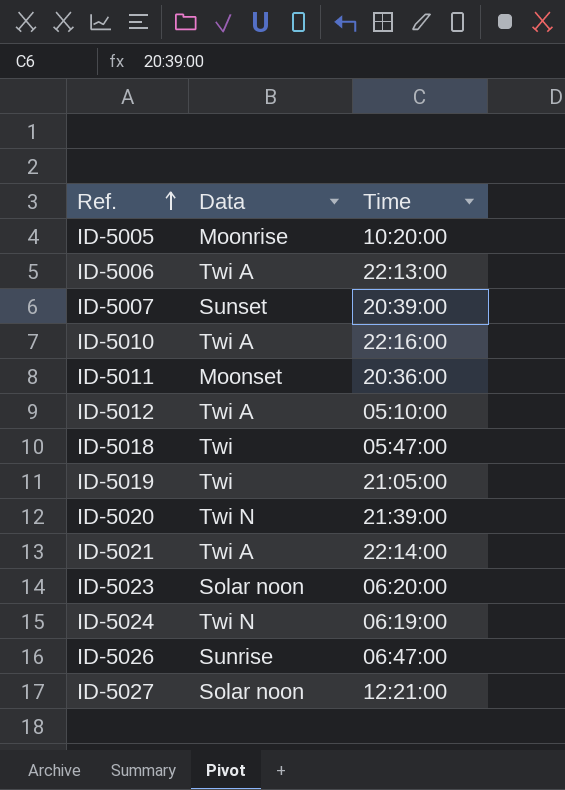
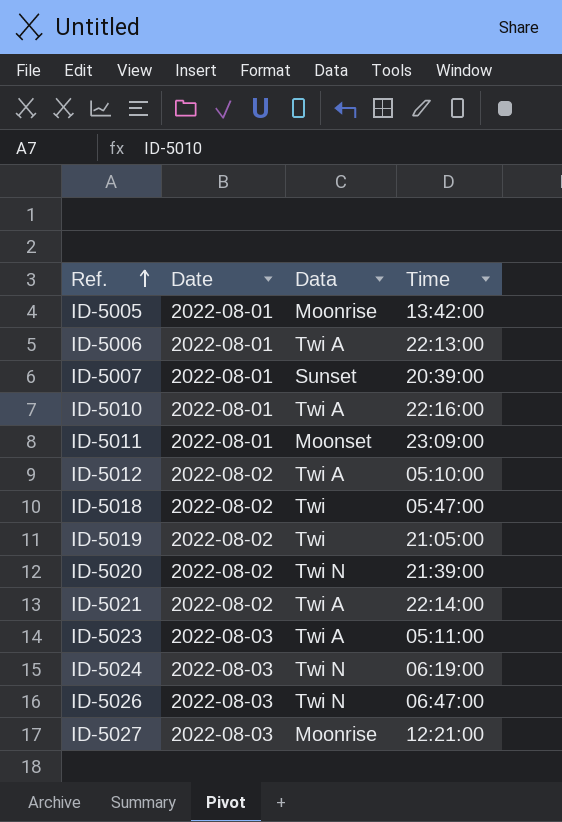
column Date | position: none -> 2
ID-5005 | Time: 10:20:00 -> 13:42:00
ID-5011 | Time: 20:36:00 -> 23:09:00
ID-5023 | Data: Solar noon -> Twi A
ID-5023 | Time: 06:20:00 -> 05:11:00
ID-5026 | Data: Sunrise -> Twi N
ID-5027 | Data: Solar noon -> Moonrise

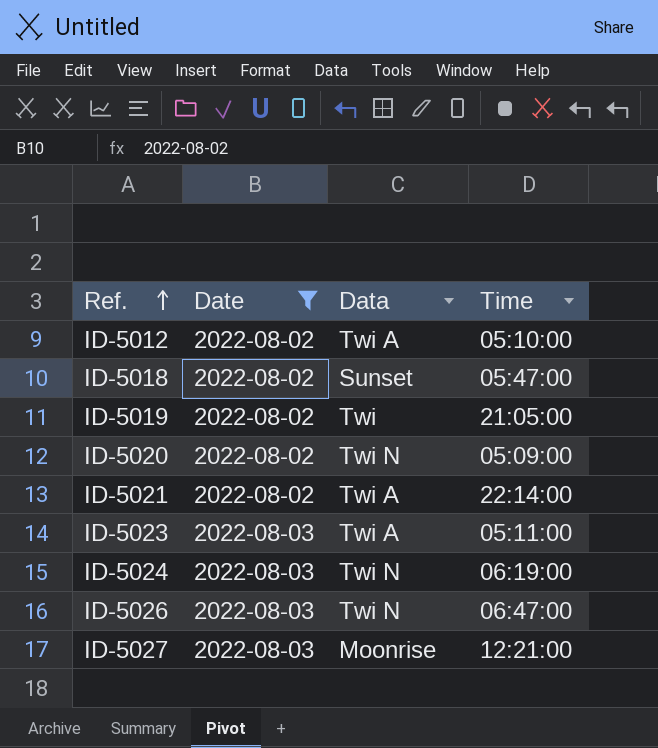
filter: none -> Date != 2022-08-01
ID-5018 | Data: Twi -> Sunset
ID-5020 | Time: 21:39:00 -> 05:09:00

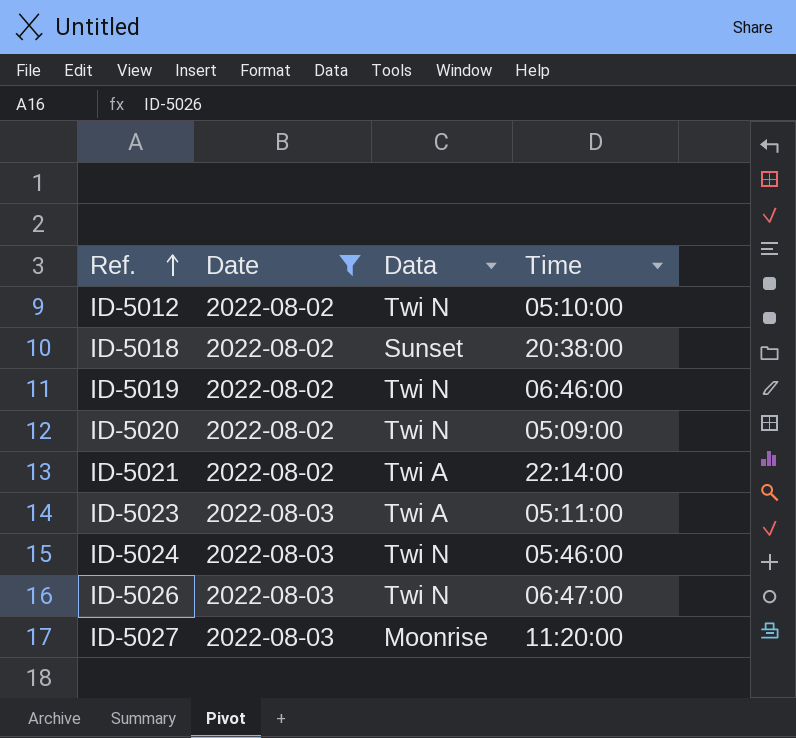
ID-5012 | Data: Twi A -> Twi N
ID-5018 | Time: 05:47:00 -> 20:38:00
ID-5019 | Data: Twi -> Twi N
ID-5019 | Time: 21:05:00 -> 06:46:00
ID-5024 | Time: 06:19:00 -> 05:46:00
ID-5027 | Time: 12:21:00 -> 11:20:00

